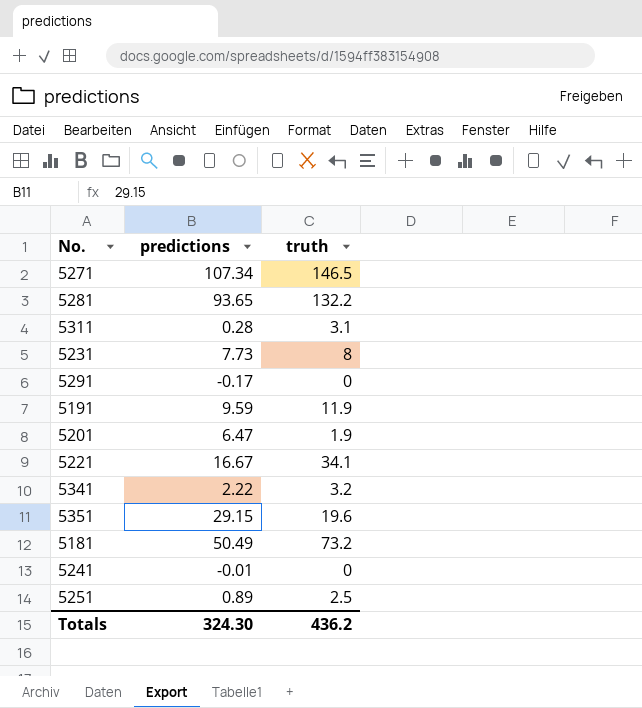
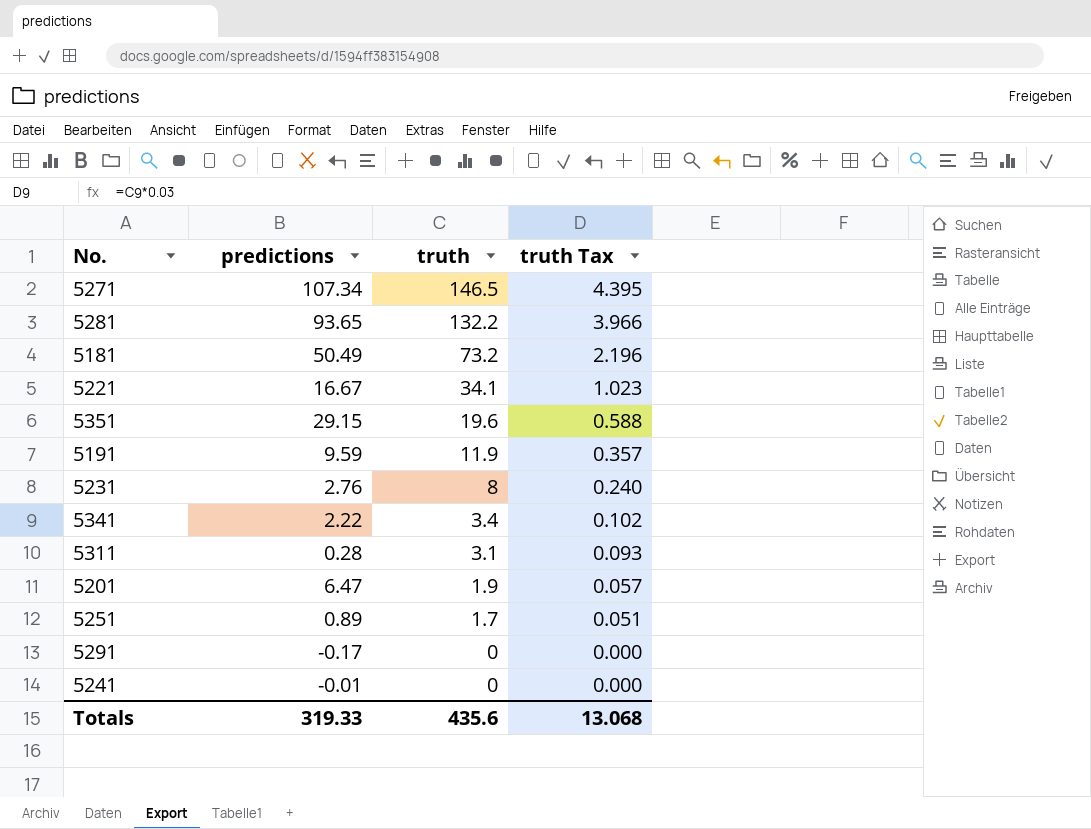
row order: none -> truth descending
column truth Tax | formula: none -> [truth] * 0.03
5231 | predictions: 7.73 -> 2.76
5341 | truth: 3.2 -> 3.4
5251 | truth: 2.5 -> 1.7
Totals | predictions: 324.30 -> 319.33
Totals | truth: 436.2 -> 435.6

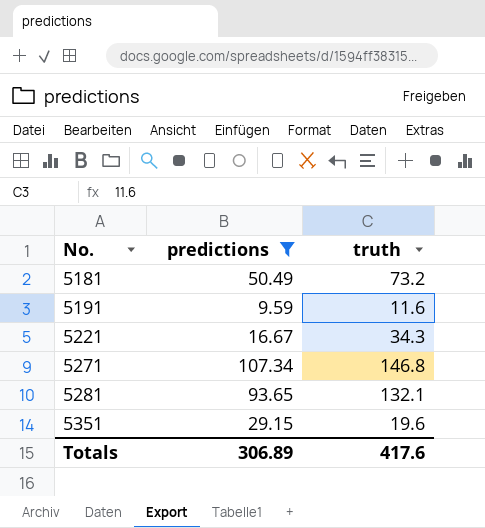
filter: none -> predictions >= 9.59
row order: truth descending -> No. ascending
column truth Tax | formula: [truth] * 0.03 -> none
5191 | truth: 11.9 -> 11.6
5221 | truth: 34.1 -> 34.3
5271 | truth: 146.5 -> 146.8
5281 | truth: 132.2 -> 132.1
Totals | predictions: 319.33 -> 306.89
Totals | truth: 435.6 -> 417.6

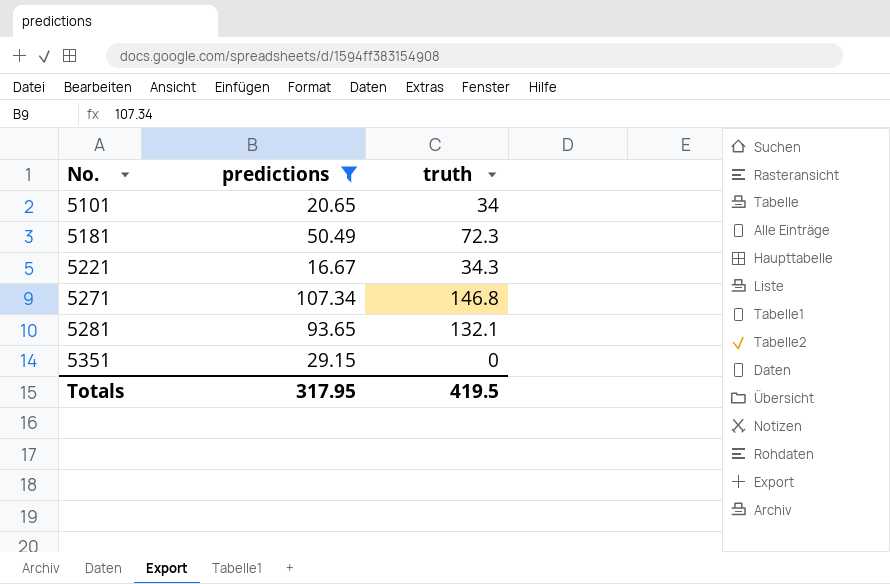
row 5191: 9.59 | 11.6 -> none
row 5101: none -> 20.65 | 34
5181 | truth: 73.2 -> 72.3
5351 | truth: 19.6 -> 0
Totals | predictions: 306.89 -> 317.95
Totals | truth: 417.6 -> 419.5

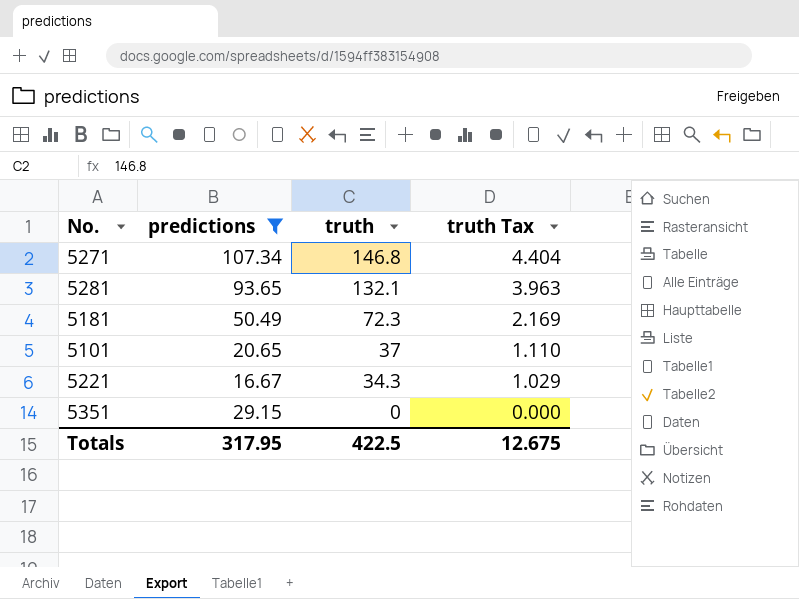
row order: No. ascending -> truth descending
column truth Tax | formula: none -> [truth] * 0.03
5101 | truth: 34 -> 37
Totals | truth: 419.5 -> 422.5

